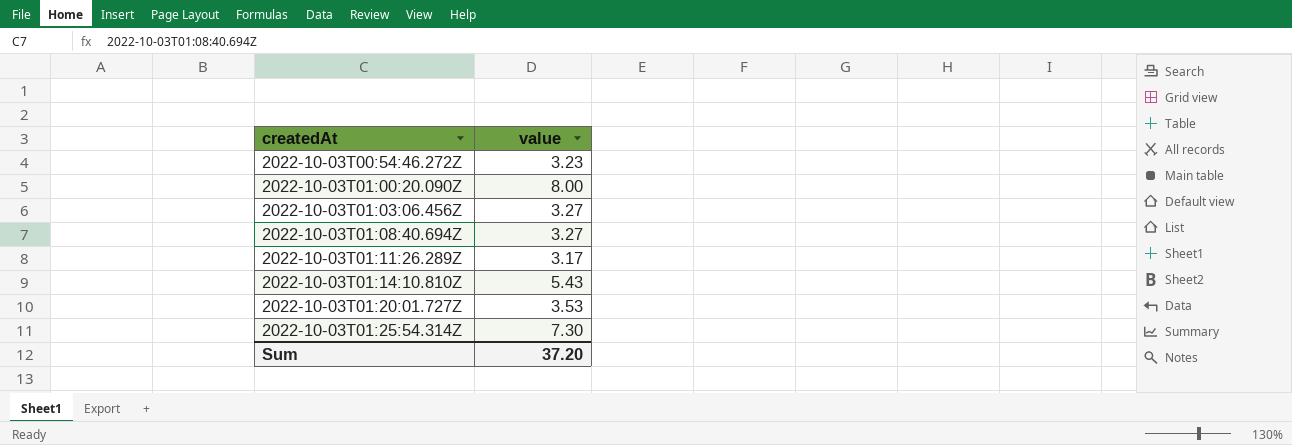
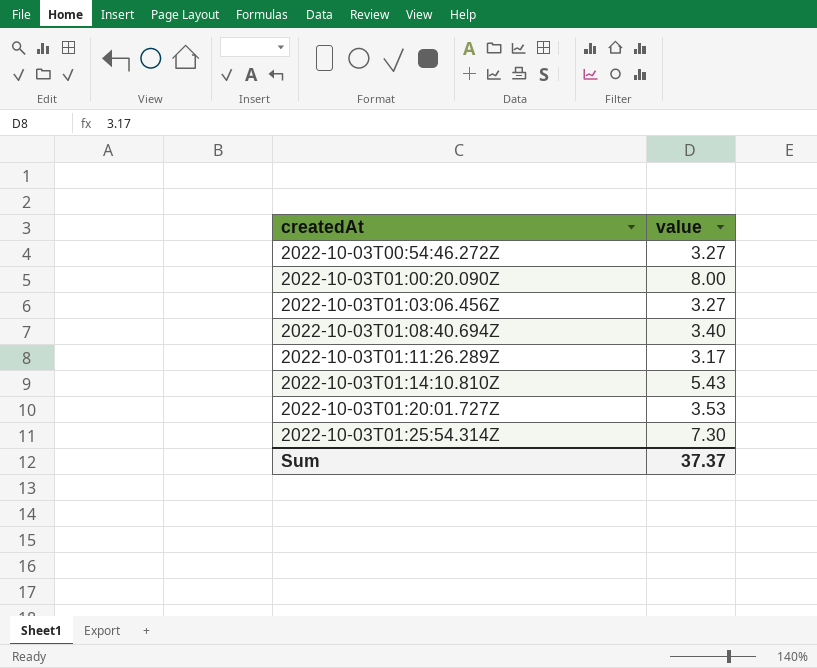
2022-10-03T00:54:46.272Z | value: 3.23 -> 3.27
2022-10-03T01:08:40.694Z | value: 3.27 -> 3.40
Sum | value: 37.20 -> 37.37

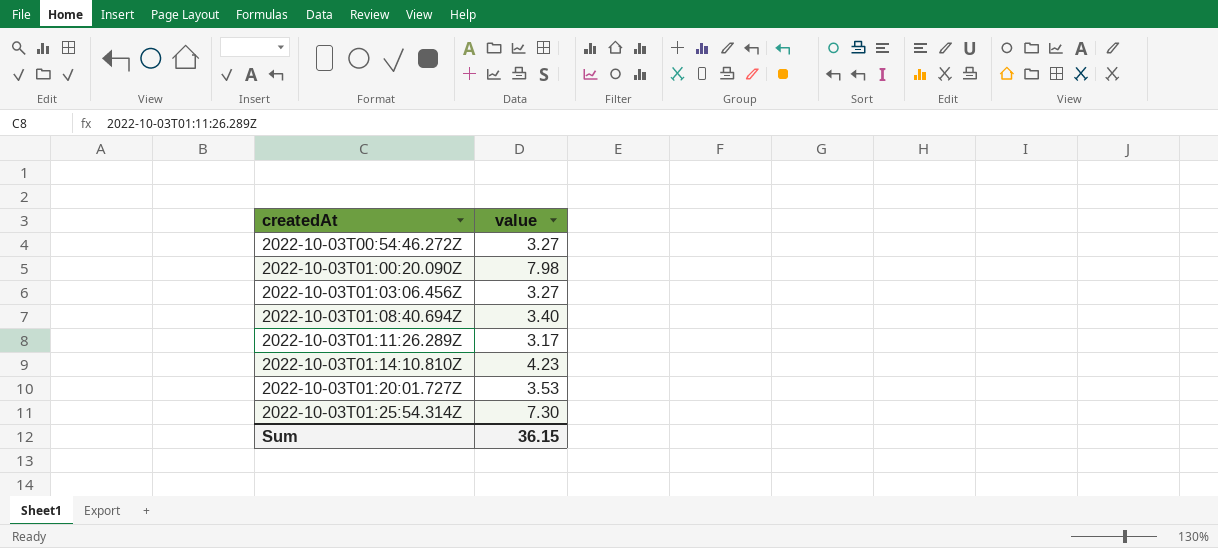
2022-10-03T01:00:20.090Z | value: 8.00 -> 7.98
2022-10-03T01:14:10.810Z | value: 5.43 -> 4.23
Sum | value: 37.37 -> 36.15

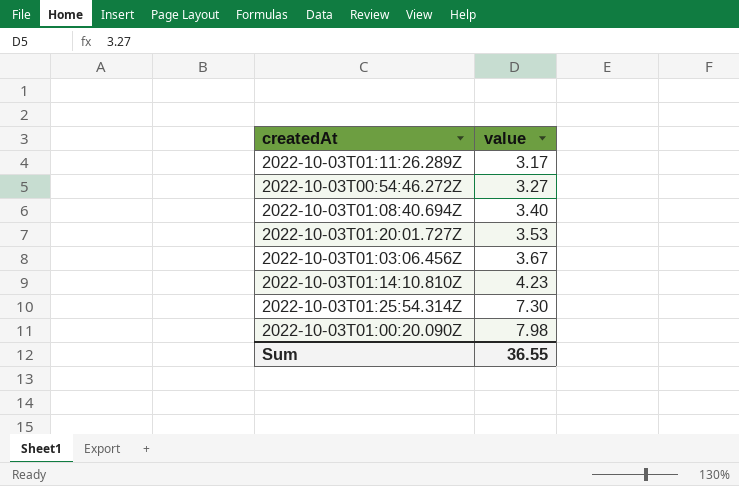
row order: createdAt ascending -> value ascending
2022-10-03T01:03:06.456Z | value: 3.27 -> 3.67
Sum | value: 36.15 -> 36.55

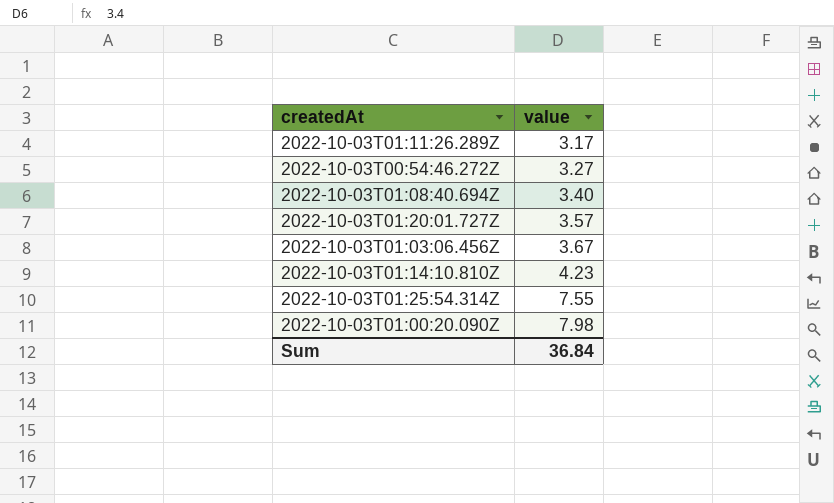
2022-10-03T01:20:01.727Z | value: 3.53 -> 3.57
2022-10-03T01:25:54.314Z | value: 7.30 -> 7.55
Sum | value: 36.55 -> 36.84

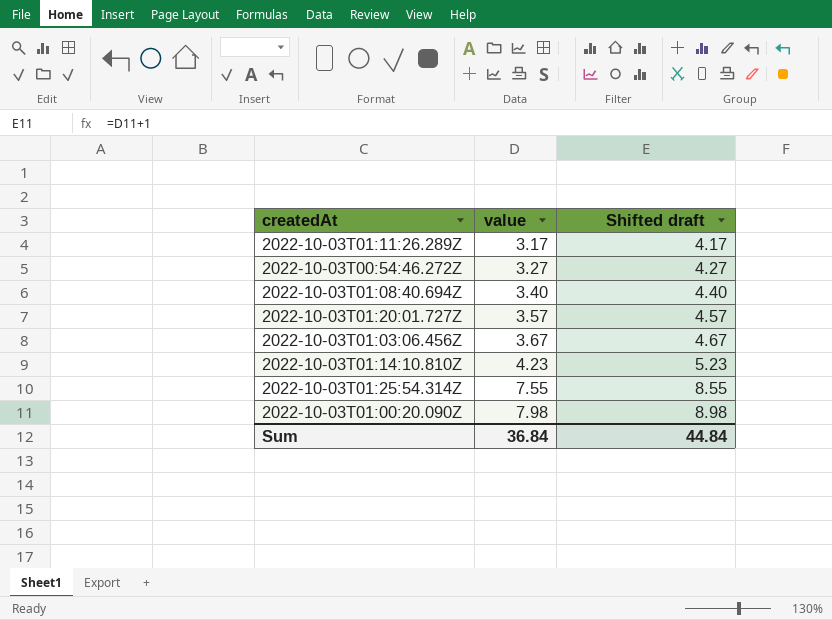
column Shifted draft | formula: none -> [value] + 1

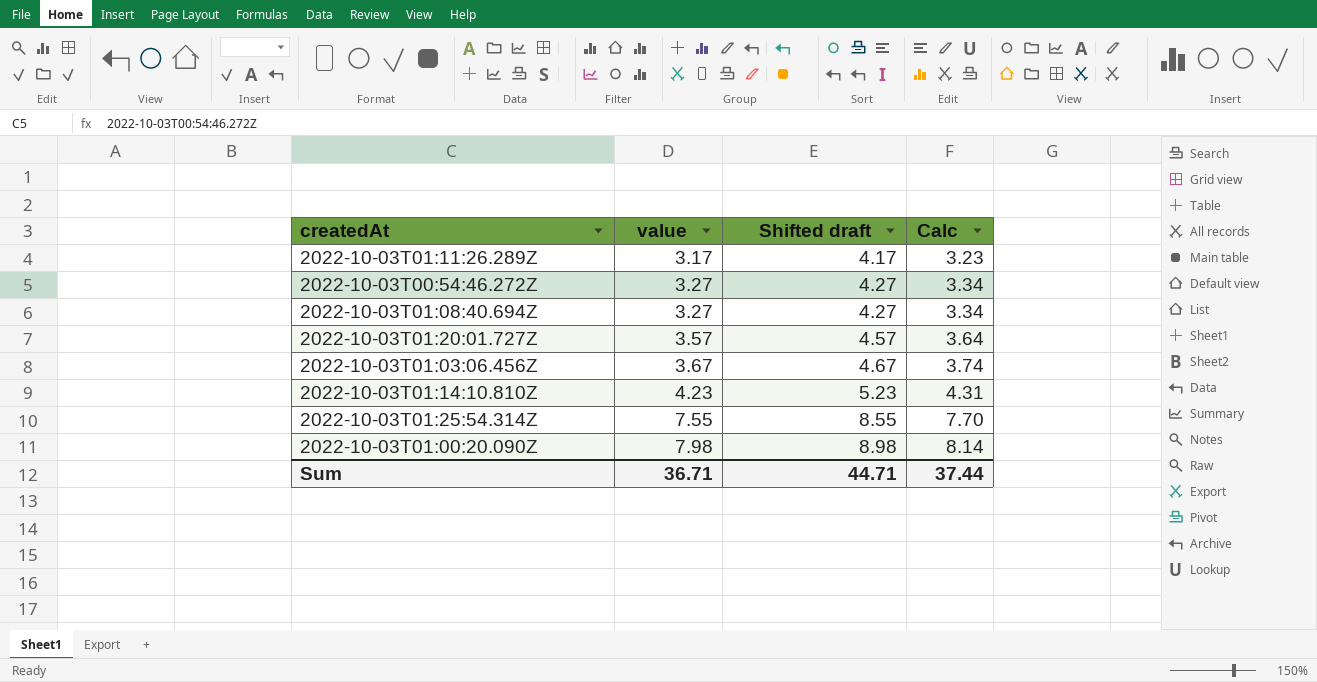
column Calc | formula: none -> [value] * 1.02
2022-10-03T01:08:40.694Z | value: 3.40 -> 3.27
2022-10-03T01:08:40.694Z | Shifted draft: 4.40 -> 4.27
Sum | value: 36.84 -> 36.71
Sum | Shifted draft: 44.84 -> 44.71

